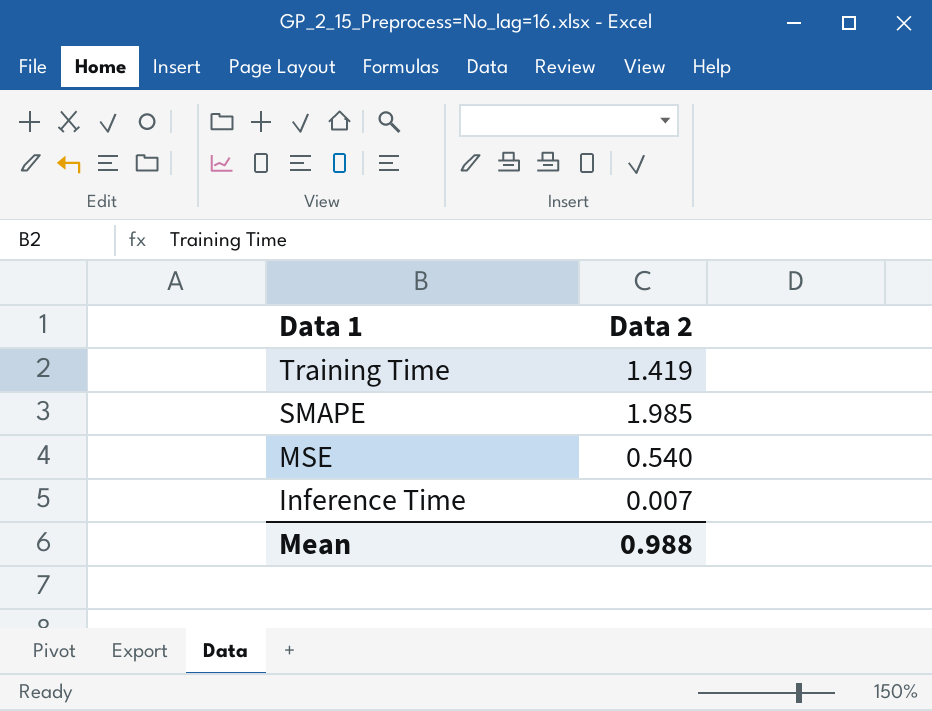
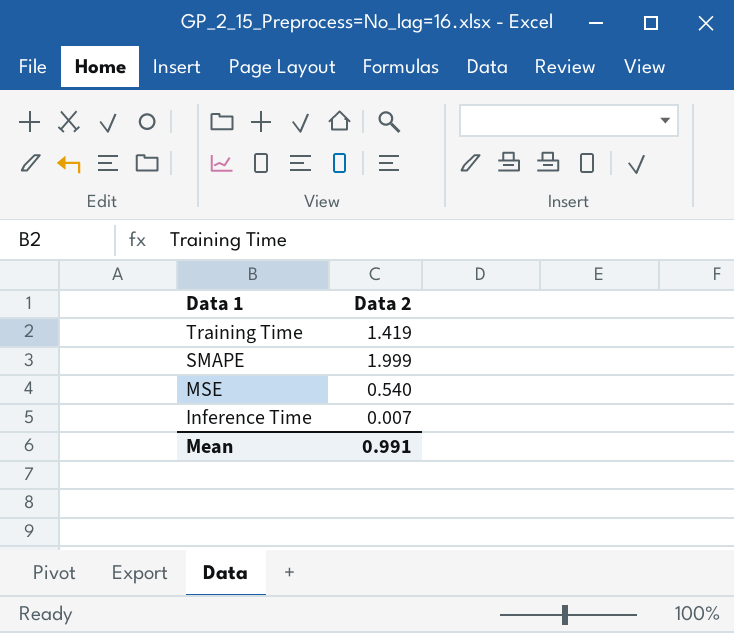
SMAPE | Data 2: 1.985 -> 1.999
Mean | Data 2: 0.988 -> 0.991

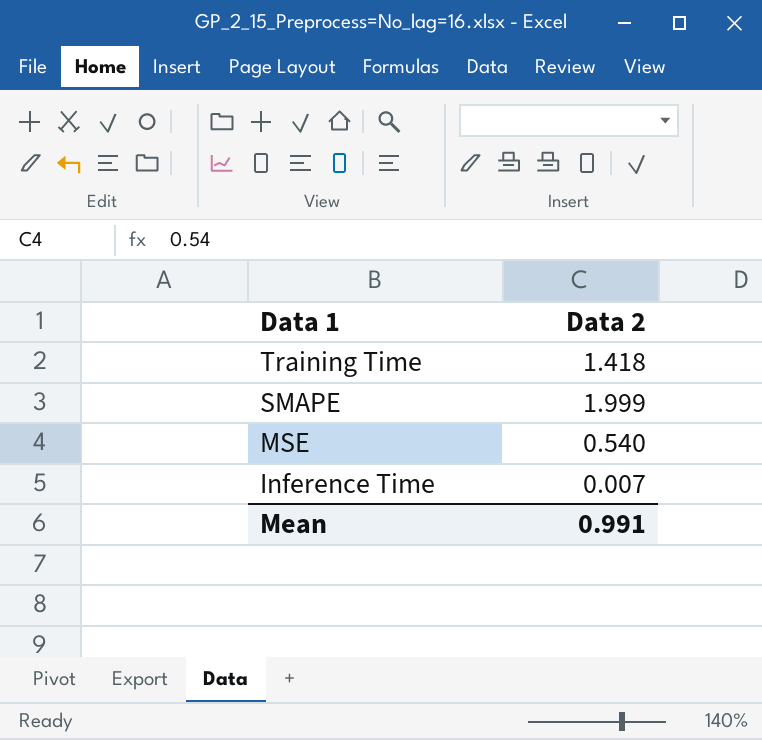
Training Time | Data 2: 1.419 -> 1.418

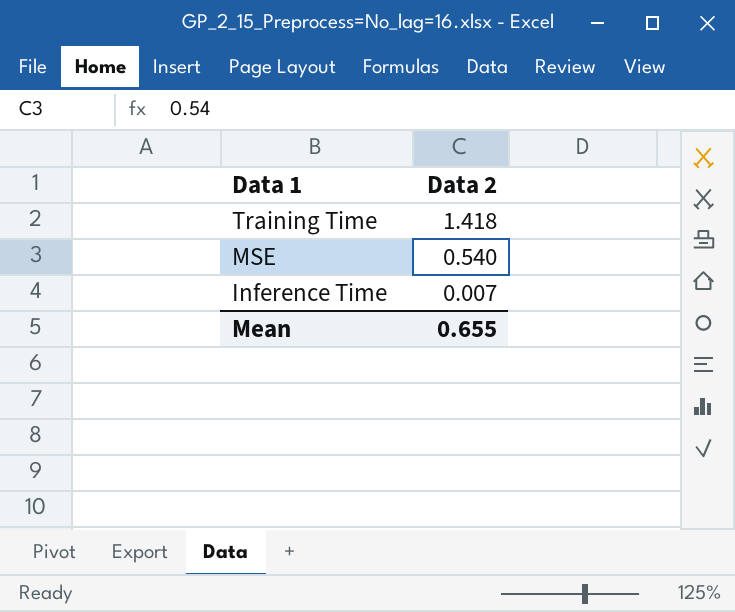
row SMAPE: 1.999 -> none
Mean | Data 2: 0.991 -> 0.655

